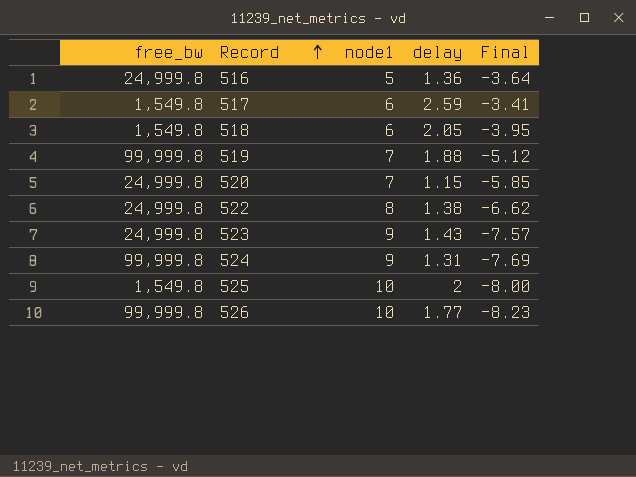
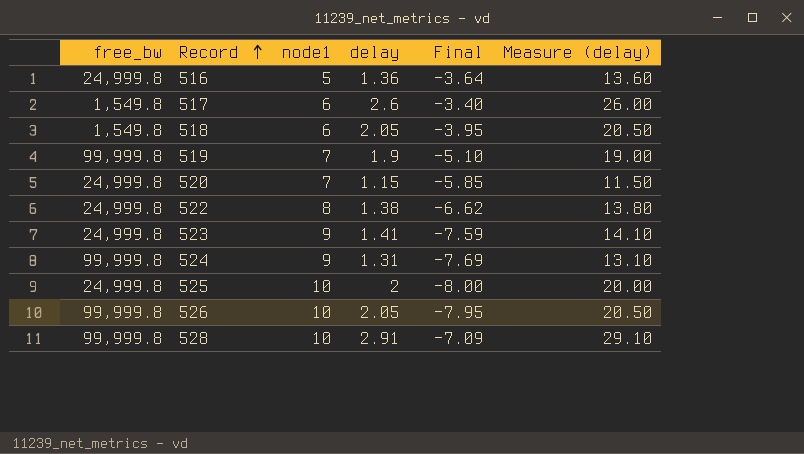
column Measure (delay) | formula: none -> [delay] * 10
517 | delay: 2.59 -> 2.6
517 | Final: -3.41 -> -3.40
519 | delay: 1.88 -> 1.9
519 | Final: -5.12 -> -5.10
523 | delay: 1.43 -> 1.41
523 | Final: -7.57 -> -7.59
525 | free_bw: 1,549.8 -> 24,999.8
526 | delay: 1.77 -> 2.05
526 | Final: -8.23 -> -7.95
row 528: none -> 99,999.8 | 10 | 2.91 | -7.09 | 29.10

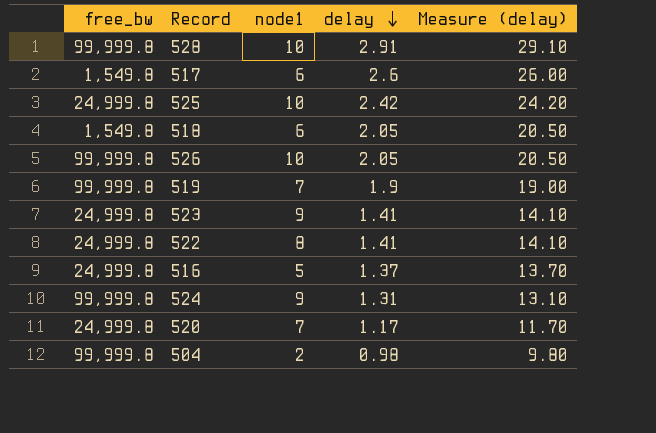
row order: Record ascending -> delay descending
column Final | formula: [delay] - [node1] -> none
525 | delay: 2 -> 2.42
525 | Measure (delay): 20.00 -> 24.20
522 | delay: 1.38 -> 1.41
522 | Measure (delay): 13.80 -> 14.10
516 | delay: 1.36 -> 1.37
516 | Measure (delay): 13.60 -> 13.70
520 | delay: 1.15 -> 1.17
520 | Measure (delay): 11.50 -> 11.70
row 504: none -> 99,999.8 | 2 | 0.98 | 9.80

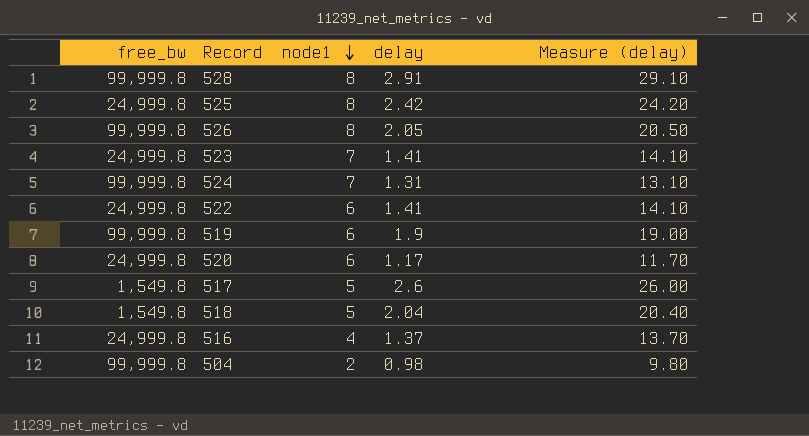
row order: delay descending -> node1 descending
528 | node1: 10 -> 8
525 | node1: 10 -> 8
526 | node1: 10 -> 8
523 | node1: 9 -> 7
524 | node1: 9 -> 7
522 | node1: 8 -> 6
519 | node1: 7 -> 6
520 | node1: 7 -> 6
517 | node1: 6 -> 5
518 | node1: 6 -> 5
518 | delay: 2.05 -> 2.04
518 | Measure (delay): 20.50 -> 20.40
516 | node1: 5 -> 4

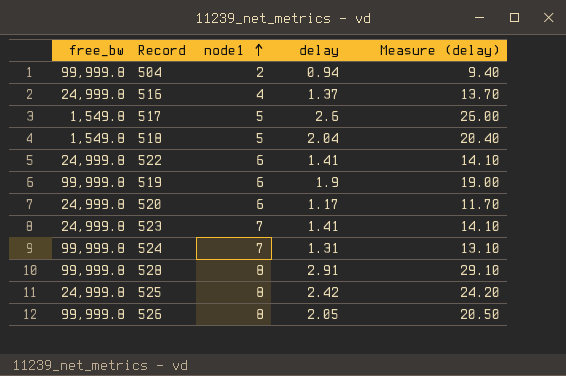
row order: node1 descending -> node1 ascending
504 | delay: 0.98 -> 0.94
504 | Measure (delay): 9.80 -> 9.40

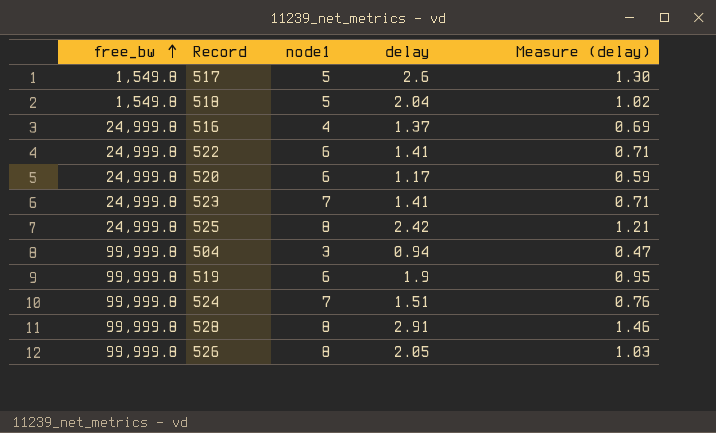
row order: node1 ascending -> free_bw ascending
column Measure (delay) | formula: [delay] * 10 -> [delay] * 0.5
504 | node1: 2 -> 3
524 | delay: 1.31 -> 1.51

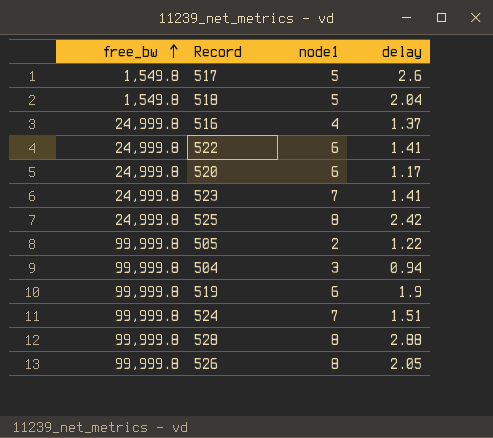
column Measure (delay) | formula: [delay] * 0.5 -> none
row 505: none -> 99,999.8 | 2 | 1.22
528 | delay: 2.91 -> 2.88

